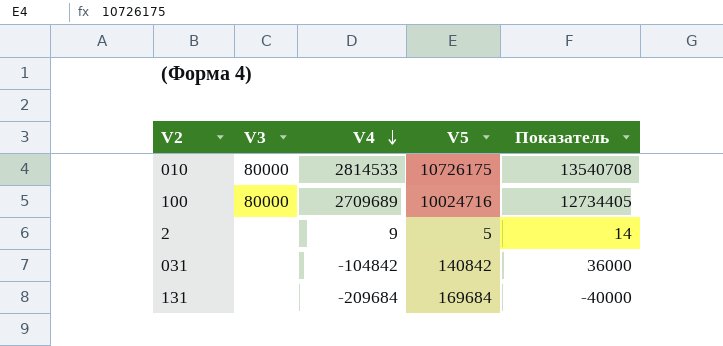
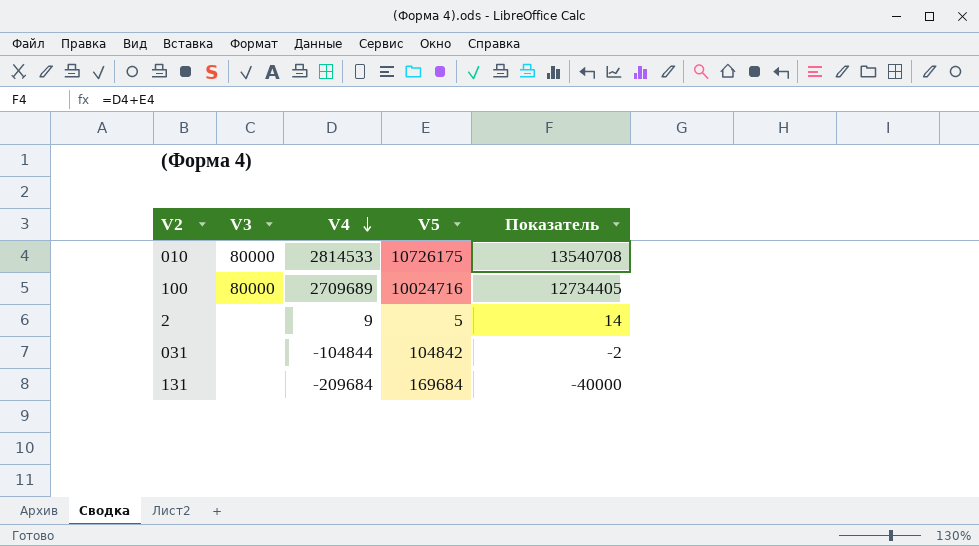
031 | V4: -104842 -> -104844
031 | V5: 140842 -> 104842
031 | Показатель: 36000 -> -2

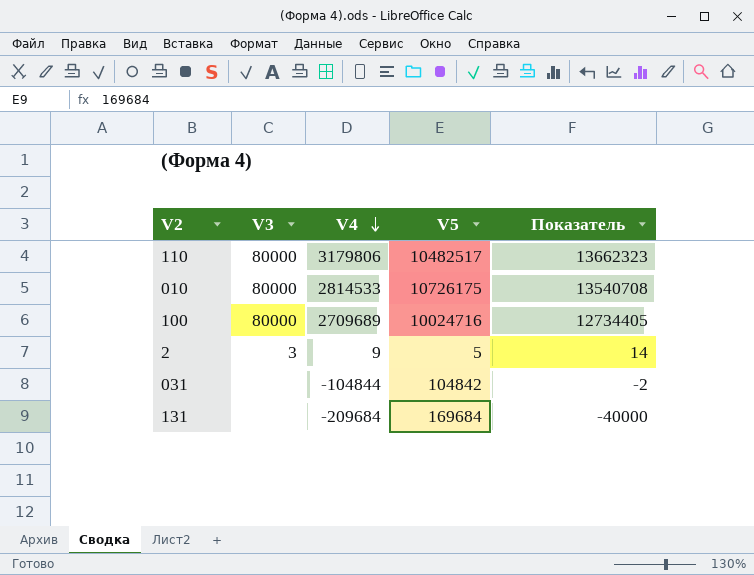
row 110: none -> 80000 | 3179806 | 10482517 | 13662323
2 | V3: none -> 3

